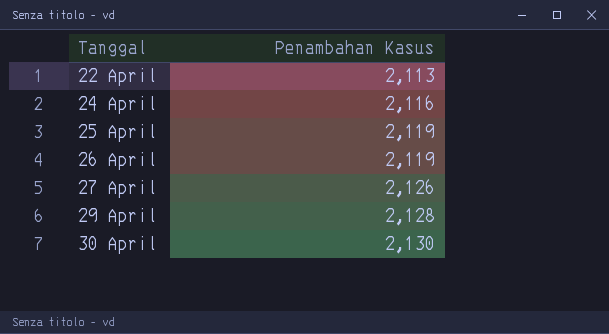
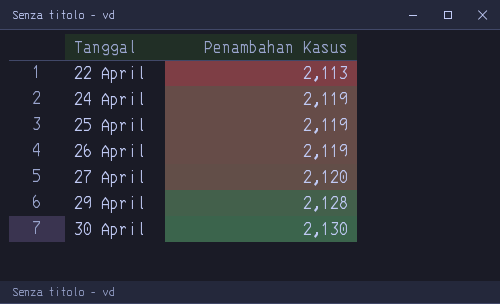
24 April | Penambahan Kasus: 2,116 -> 2,119
27 April | Penambahan Kasus: 2,126 -> 2,120

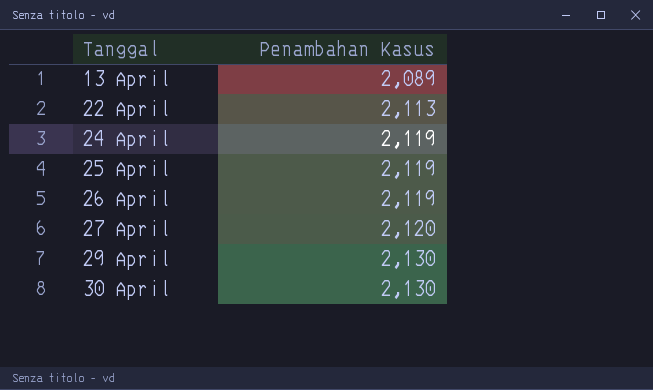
row 13 April: none -> 2,089
29 April | Penambahan Kasus: 2,128 -> 2,130

